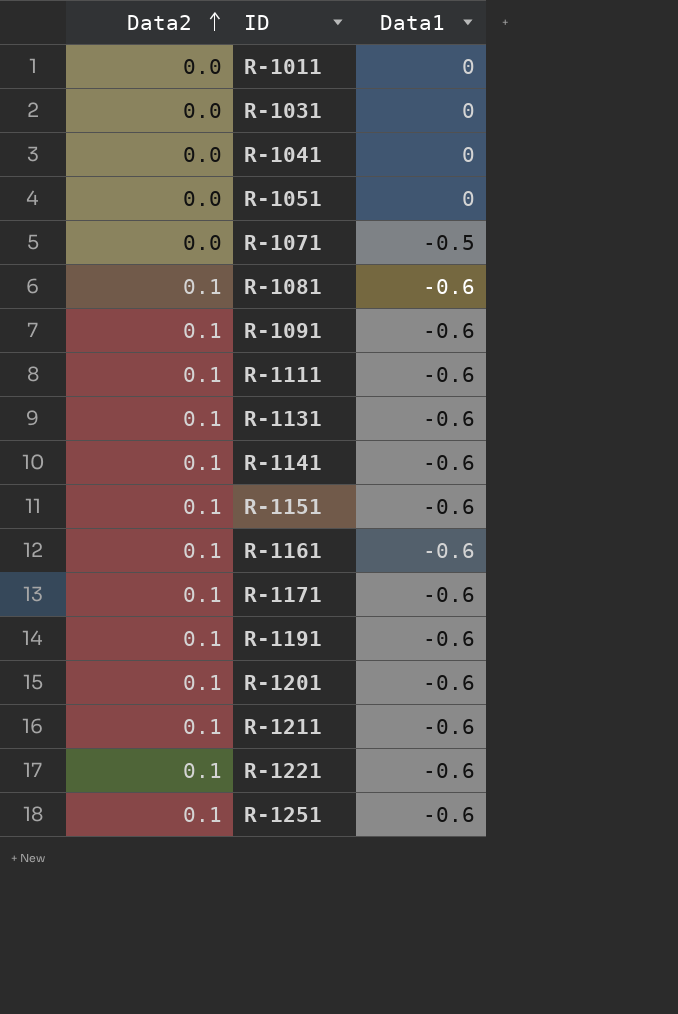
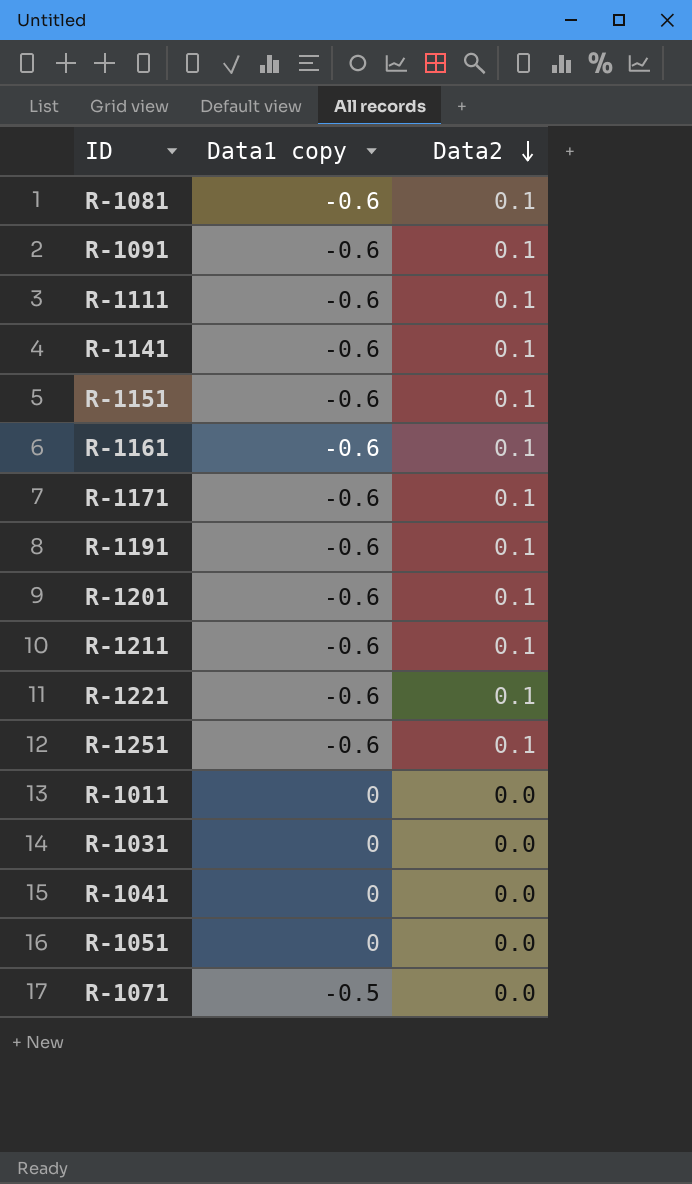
row order: Data2 ascending -> Data2 descending
column name: Data1 -> Data1 copy
column Data2 | position: 1 -> 3
row R-1131: 0.1 | -0.6 -> none

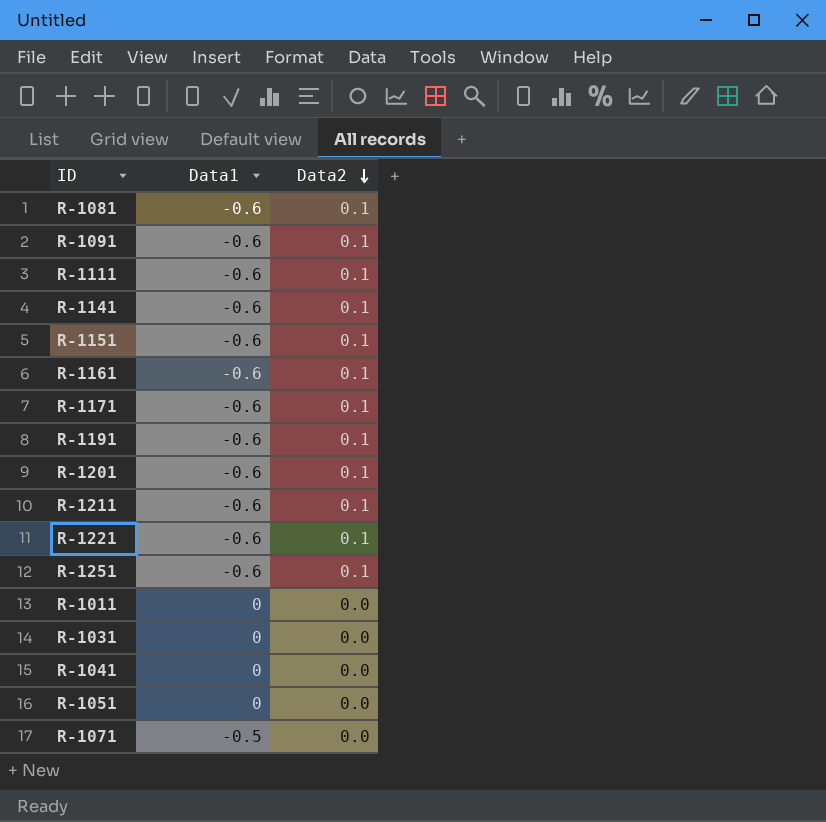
column name: Data1 copy -> Data1

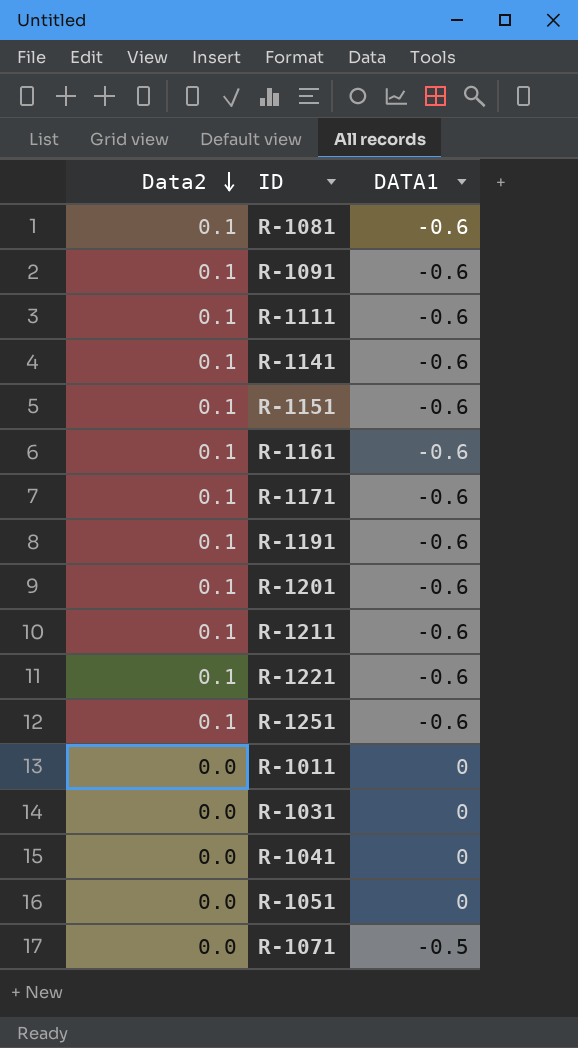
column Data2 | position: 3 -> 1
column name: Data1 -> DATA1

